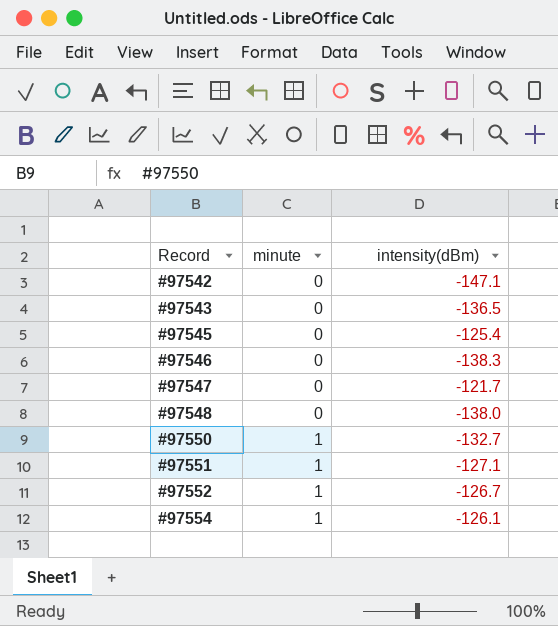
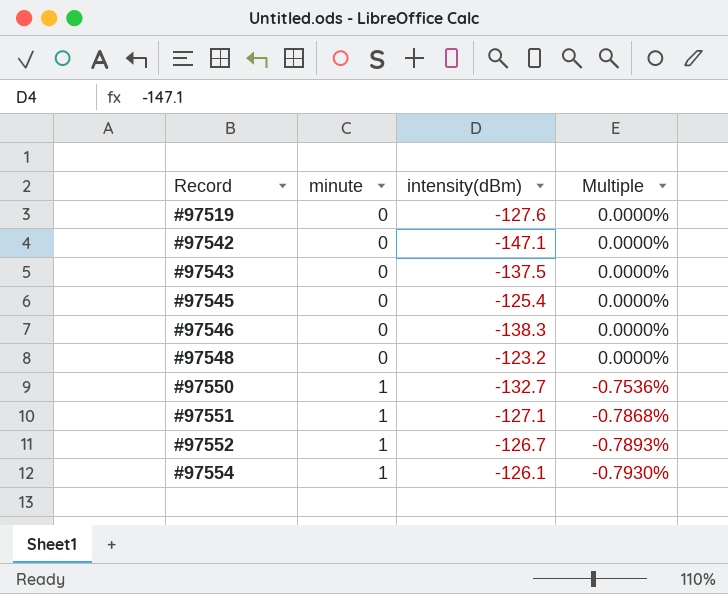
column Multiple | formula: none -> [minute] / [intensity(dBm)]
row #97547: 0 | -121.7 -> none
row #97519: none -> 0 | -127.6 | 0.0000%
#97543 | intensity(dBm): -136.5 -> -137.5
#97548 | intensity(dBm): -138.0 -> -123.2

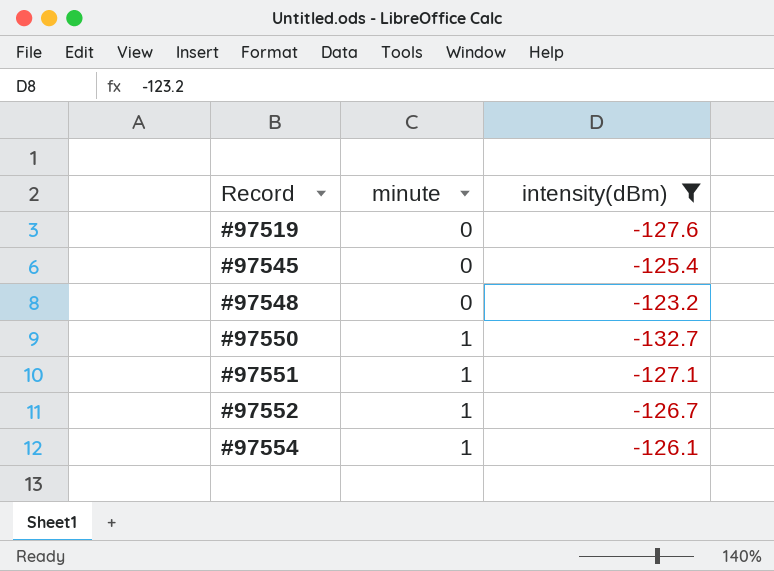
filter: none -> intensity(dBm) >= -132.7
column Multiple | formula: [minute] / [intensity(dBm)] -> none

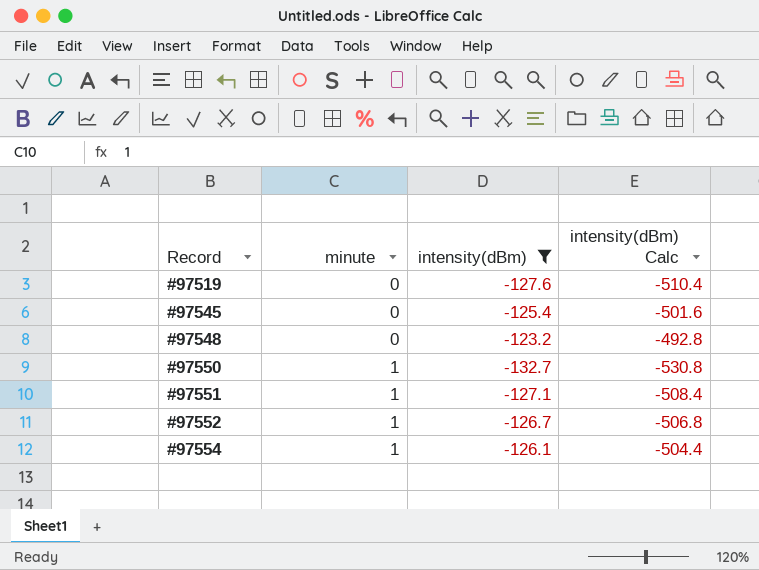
column intensity(dBm) Calc | formula: none -> [intensity(dBm)] * 4

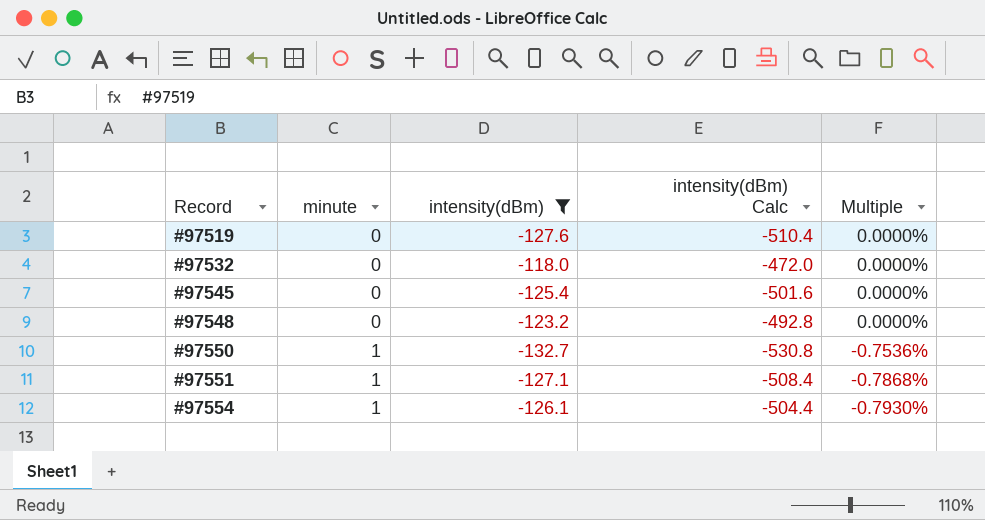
column Multiple | formula: none -> [minute] / [intensity(dBm)]
row #97552: 1 | -126.7 | -506.8 -> none
row #97532: none -> 0 | -118.0 | -472.0 | 0.0000%

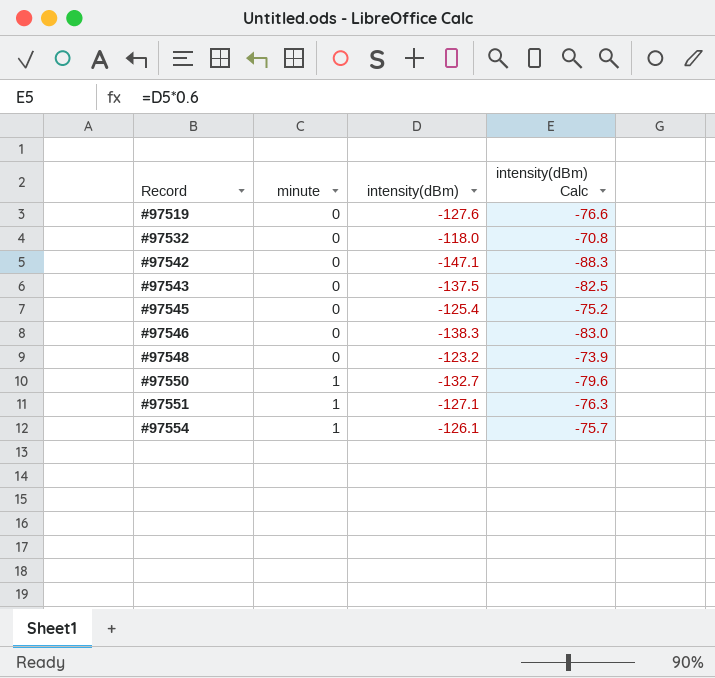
filter: intensity(dBm) >= -132.7 -> none
column Multiple | formula: [minute] / [intensity(dBm)] -> none
column intensity(dBm) Calc | formula: [intensity(dBm)] * 4 -> [intensity(dBm)] * 0.6

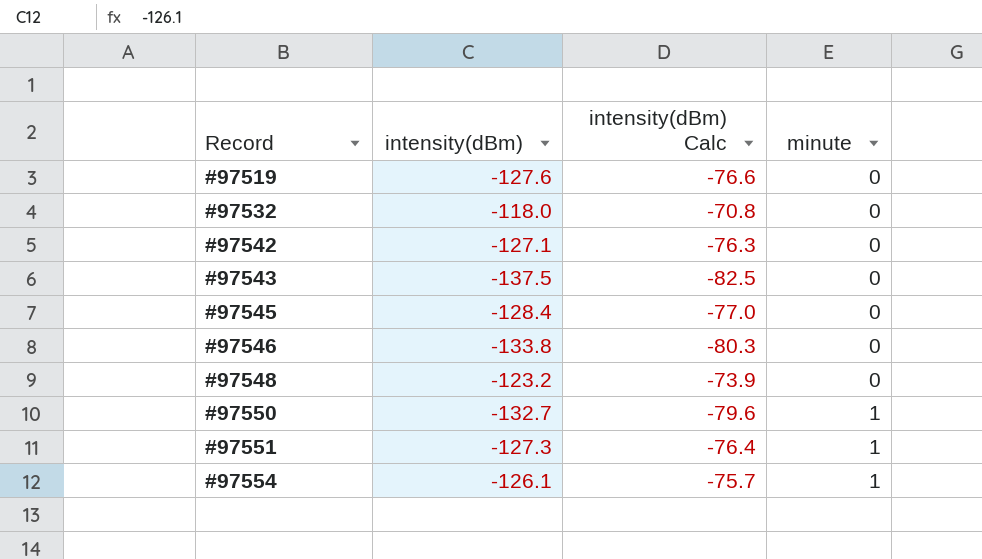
column minute | position: 2 -> 4
#97542 | intensity(dBm): -147.1 -> -127.1
#97542 | intensity(dBm) Calc: -88.3 -> -76.3
#97545 | intensity(dBm): -125.4 -> -128.4
#97545 | intensity(dBm) Calc: -75.2 -> -77.0
#97546 | intensity(dBm): -138.3 -> -133.8
#97546 | intensity(dBm) Calc: -83.0 -> -80.3
#97551 | intensity(dBm): -127.1 -> -127.3
#97551 | intensity(dBm) Calc: -76.3 -> -76.4

